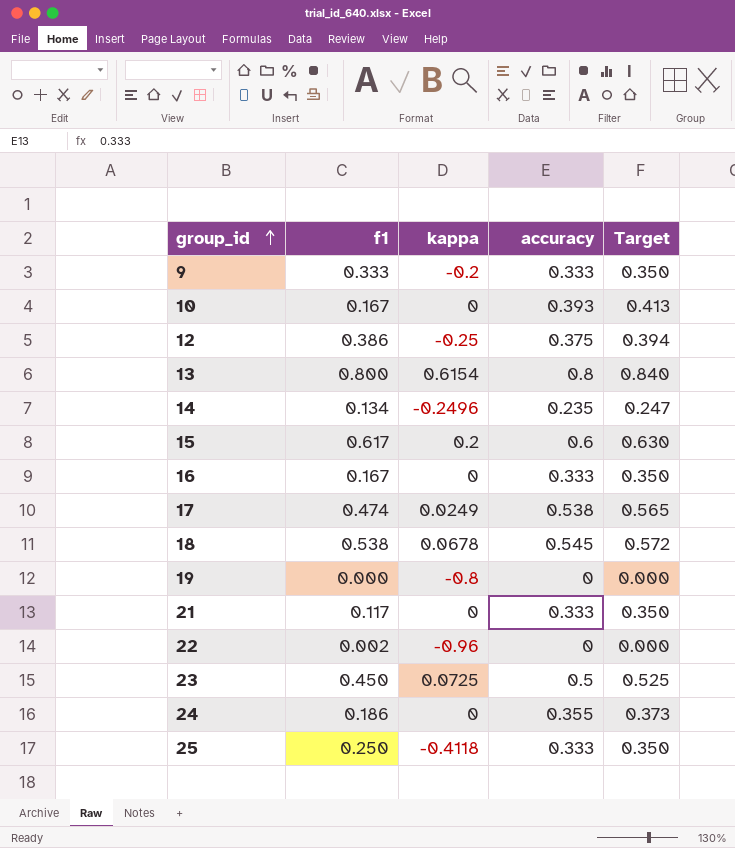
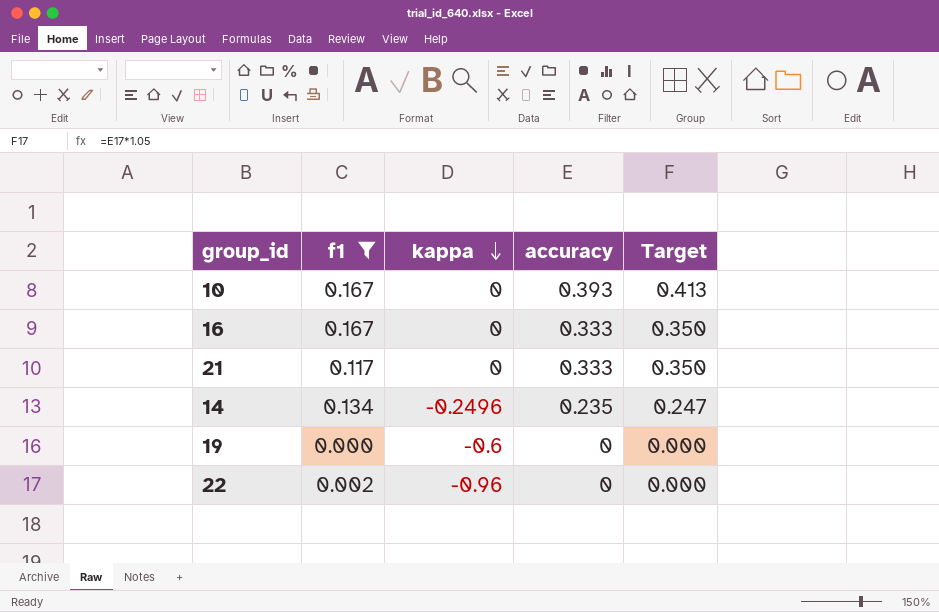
filter: none -> f1 <= 0.167
row order: group_id ascending -> kappa descending
19 | kappa: -0.8 -> -0.6

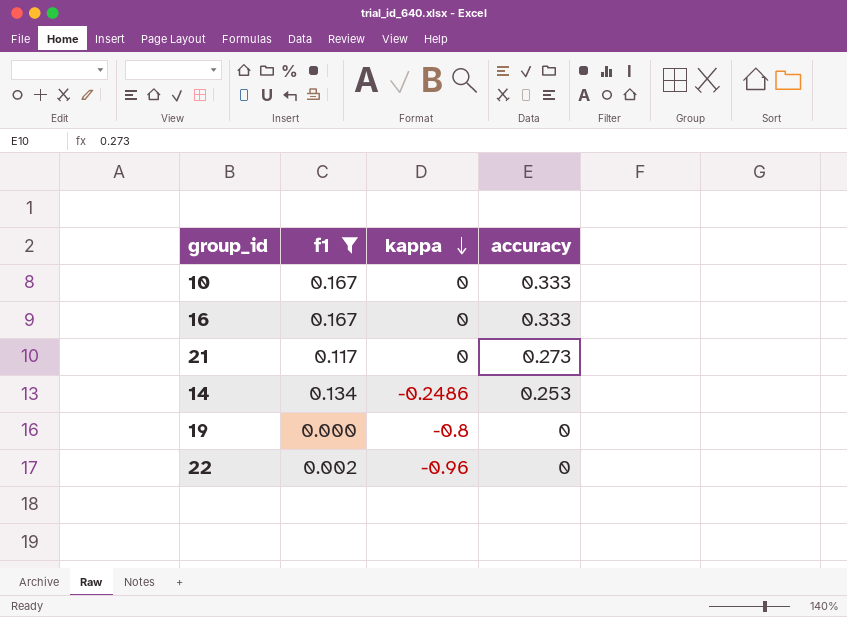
column Target | formula: [accuracy] * 1.05 -> none
10 | accuracy: 0.393 -> 0.333
21 | accuracy: 0.333 -> 0.273
14 | kappa: -0.2496 -> -0.2486
14 | accuracy: 0.235 -> 0.253
19 | kappa: -0.6 -> -0.8

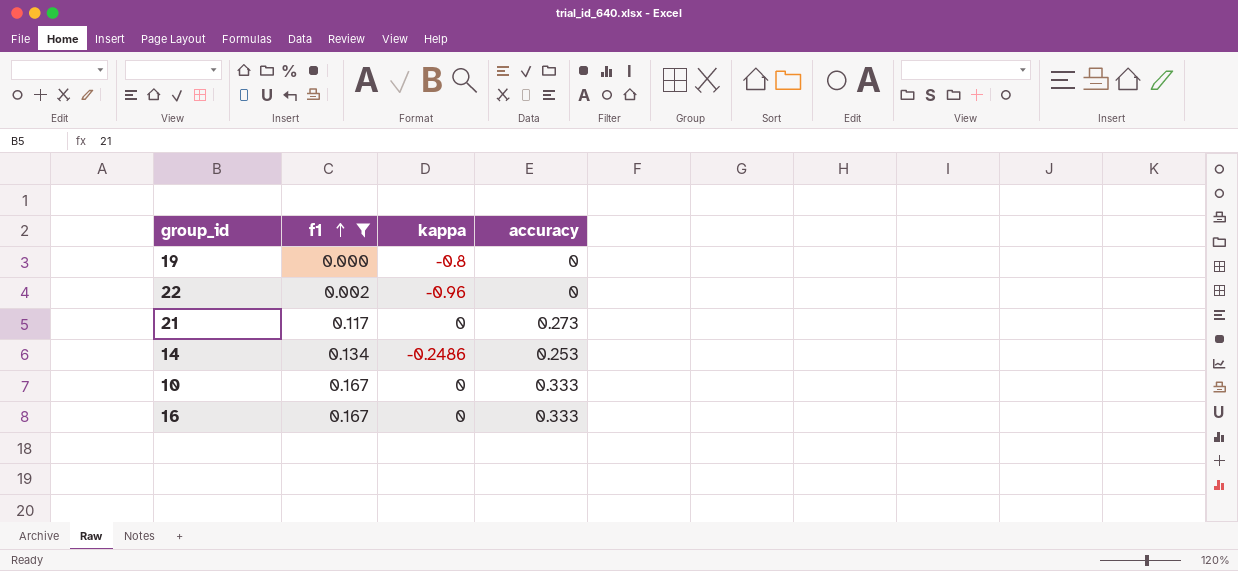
row order: kappa descending -> f1 ascending

